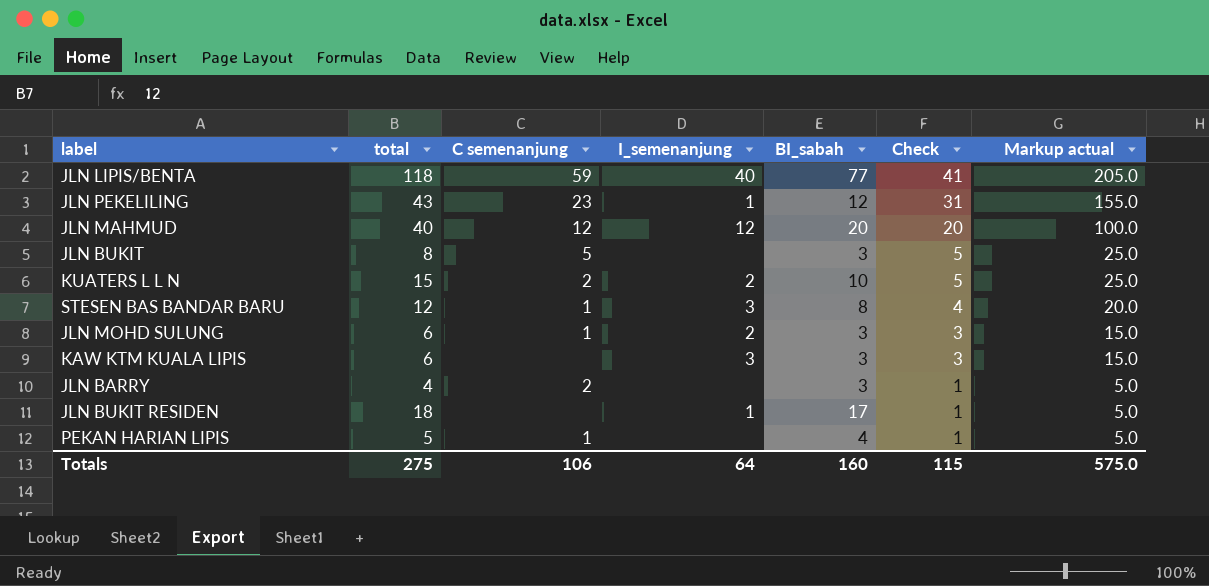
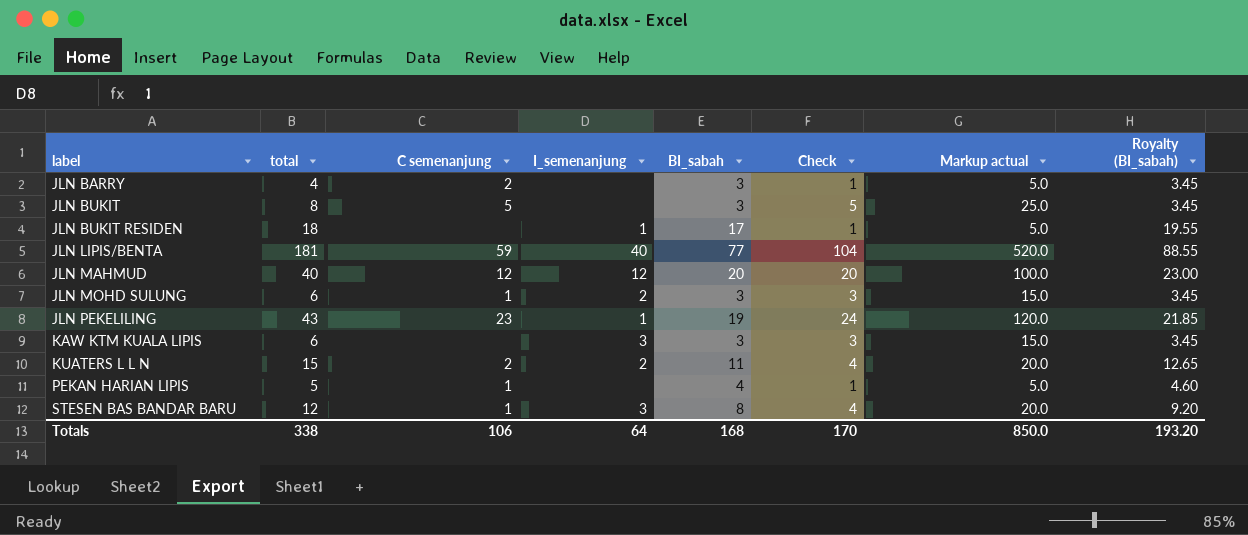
row order: Check descending -> label ascending
column Royalty (BI_sabah) | formula: none -> [BI_sabah] * 1.15
JLN LIPIS/BENTA | total: 118 -> 181
JLN LIPIS/BENTA | Check: 41 -> 104
JLN LIPIS/BENTA | Markup actual: 205.0 -> 520.0
JLN PEKELILING | BI_sabah: 12 -> 19
JLN PEKELILING | Check: 31 -> 24
JLN PEKELILING | Markup actual: 155.0 -> 120.0
KUATERS L L N | BI_sabah: 10 -> 11
KUATERS L L N | Check: 5 -> 4
KUATERS L L N | Markup actual: 25.0 -> 20.0
Totals | total: 275 -> 338
Totals | BI_sabah: 160 -> 168
Totals | Check: 115 -> 170
Totals | Markup actual: 575.0 -> 850.0

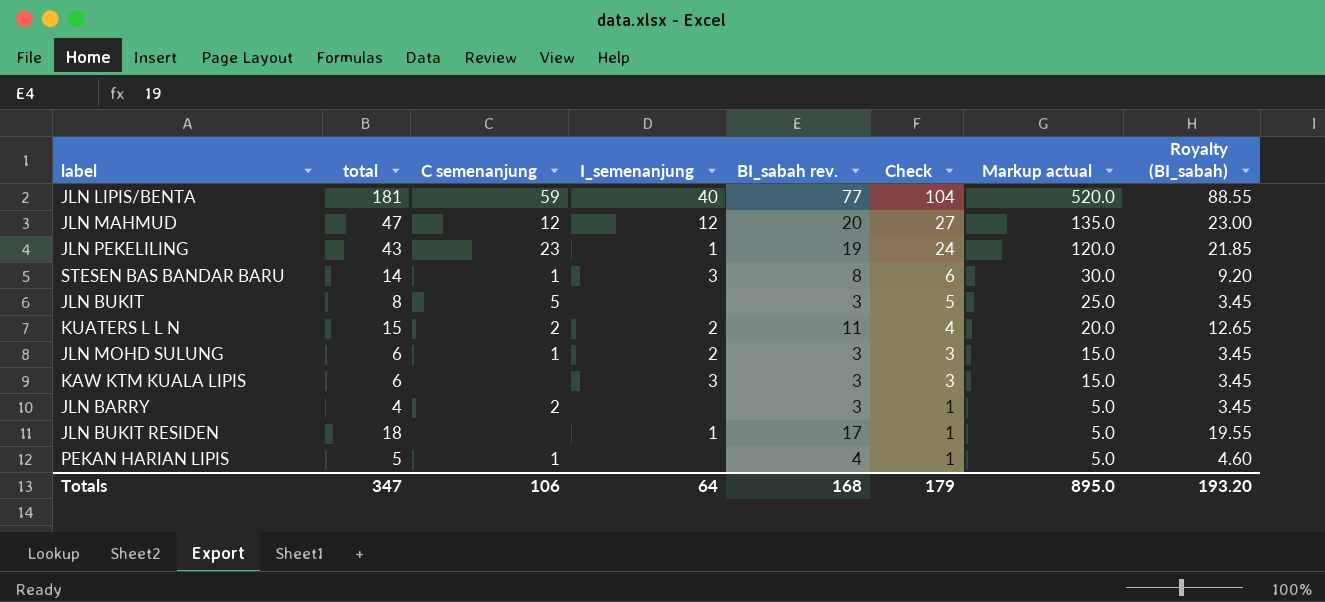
row order: label ascending -> Check descending
column name: BI_sabah -> BI_sabah rev.
JLN MAHMUD | total: 40 -> 47
JLN MAHMUD | Check: 20 -> 27
JLN MAHMUD | Markup actual: 100.0 -> 135.0
STESEN BAS BANDAR BARU | total: 12 -> 14
STESEN BAS BANDAR BARU | Check: 4 -> 6
STESEN BAS BANDAR BARU | Markup actual: 20.0 -> 30.0
Totals | total: 338 -> 347
Totals | Check: 170 -> 179
Totals | Markup actual: 850.0 -> 895.0

